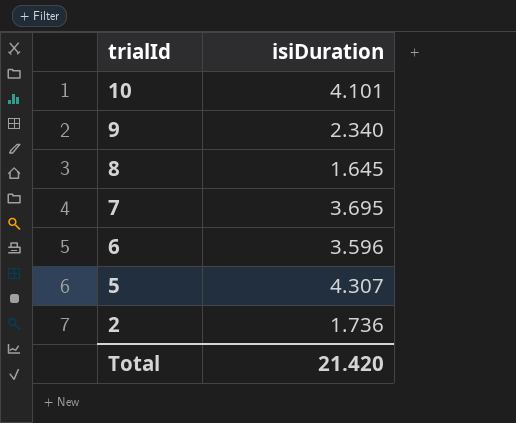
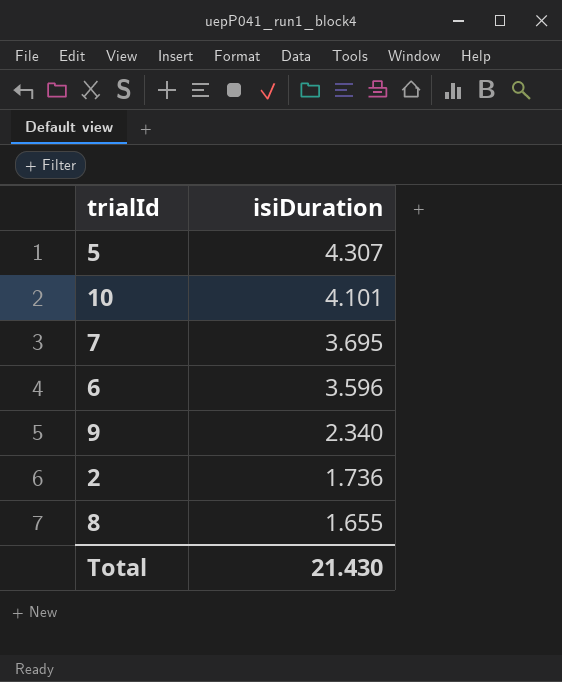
row order: trialId descending -> isiDuration descending
8 | isiDuration: 1.645 -> 1.655
Total | isiDuration: 21.420 -> 21.430

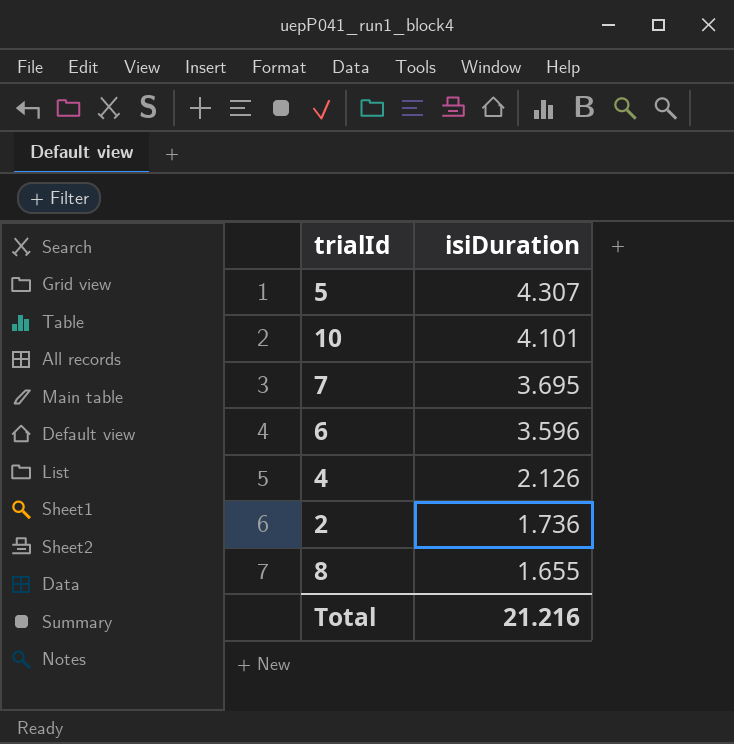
row 9: 2.340 -> none
row 4: none -> 2.126
Total | isiDuration: 21.430 -> 21.216

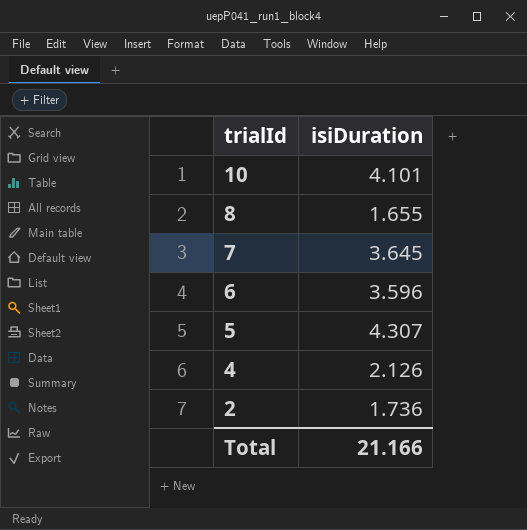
row order: isiDuration descending -> trialId descending
7 | isiDuration: 3.695 -> 3.645
Total | isiDuration: 21.216 -> 21.166

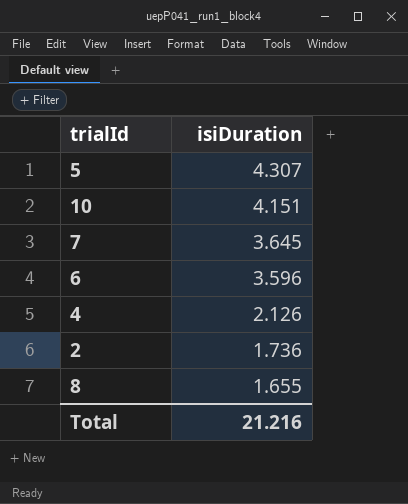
row order: trialId descending -> isiDuration descending
10 | isiDuration: 4.101 -> 4.151
Total | isiDuration: 21.166 -> 21.216

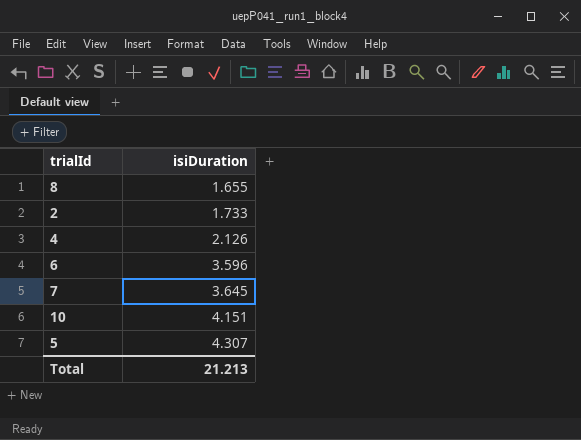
row order: isiDuration descending -> isiDuration ascending
2 | isiDuration: 1.736 -> 1.733
Total | isiDuration: 21.216 -> 21.213

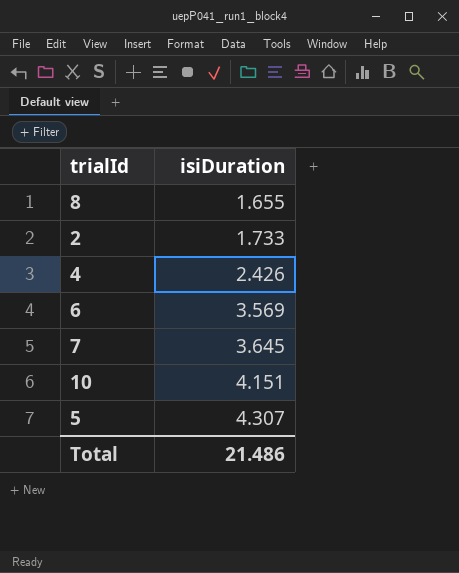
4 | isiDuration: 2.126 -> 2.426
6 | isiDuration: 3.596 -> 3.569
Total | isiDuration: 21.213 -> 21.486

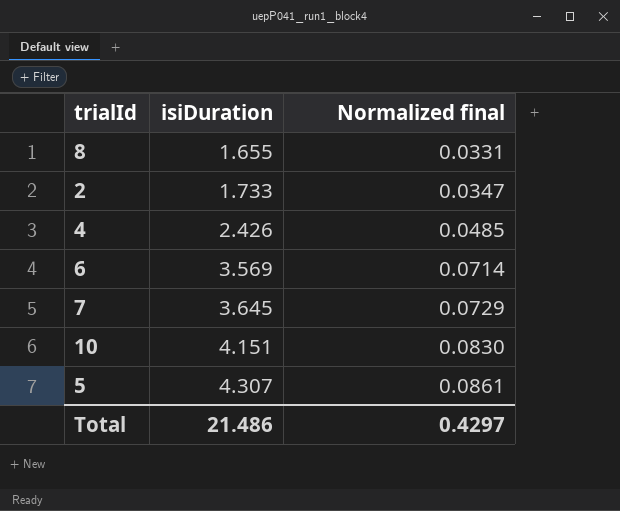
column Normalized final | formula: none -> [isiDuration] * 0.02

